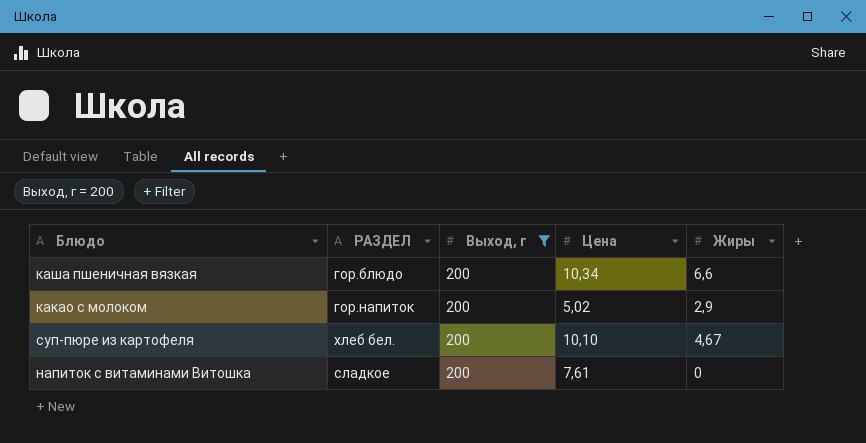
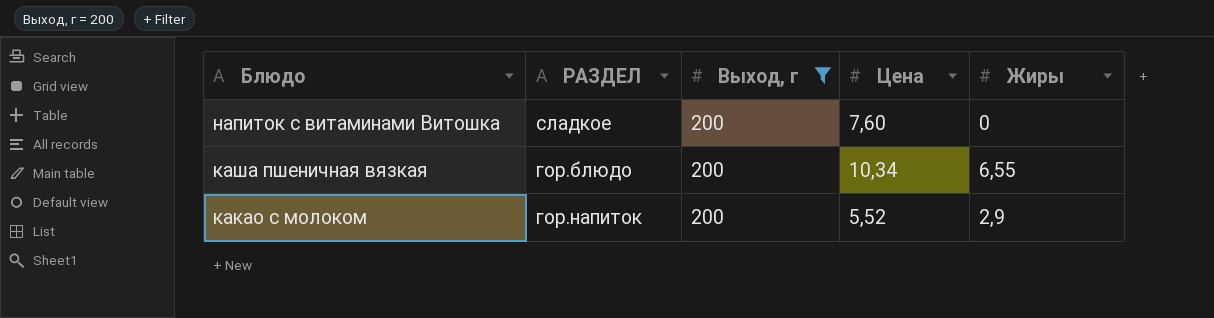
row order: none -> Блюдо descending
row суп-пюре из картофеля: хлеб бел. | 200 | 10,10 | 4,67 -> none
напиток с витаминами Витошка | Цена: 7,61 -> 7,60
каша пшеничная вязкая | Жиры: 6,6 -> 6,55
какао с молоком | Цена: 5,02 -> 5,52

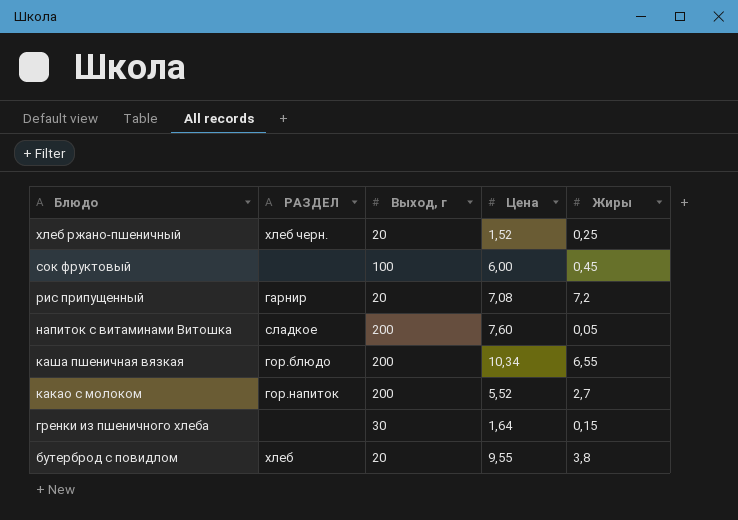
filter: Выход, г = 200 -> none
напиток с витаминами Витошка | Жиры: 0 -> 0,05
какао с молоком | Жиры: 2,9 -> 2,7

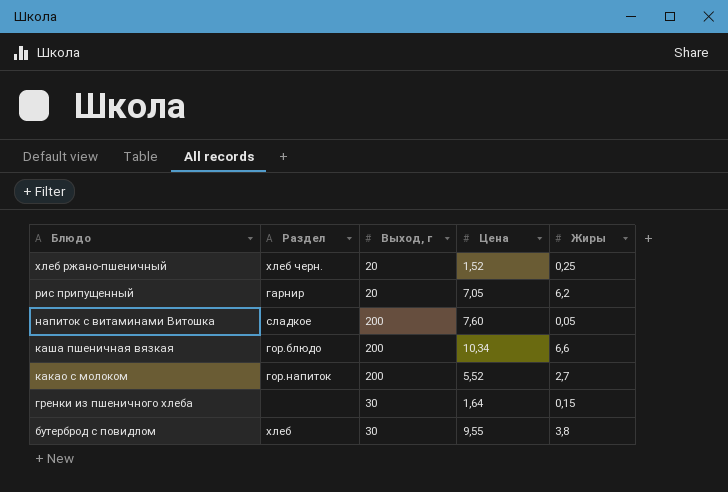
column name: РАЗДЕЛ -> Раздел
row сок фруктовый: none | 100 | 6,00 | 0,45 -> none
рис припущенный | Цена: 7,08 -> 7,05
рис припущенный | Жиры: 7,2 -> 6,2
каша пшеничная вязкая | Жиры: 6,55 -> 6,6
бутерброд с повидлом | Выход, г: 20 -> 30

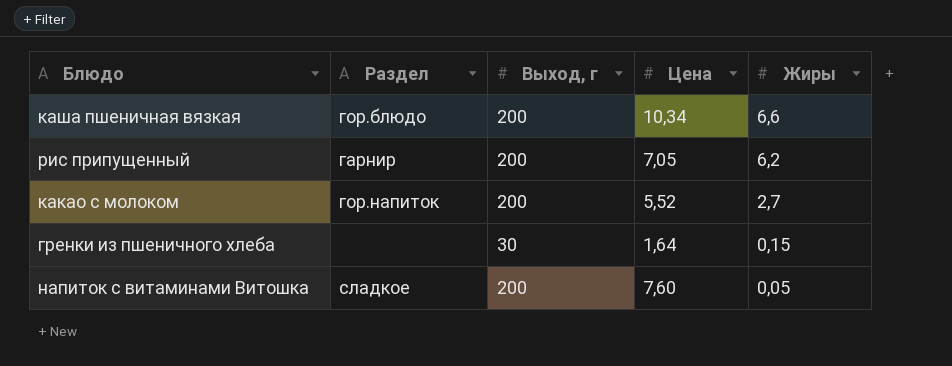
row order: Блюдо descending -> Жиры descending
row хлеб ржано-пшеничный: хлеб черн. | 20 | 1,52 | 0,25 -> none
row бутерброд с повидлом: хлеб | 30 | 9,55 | 3,8 -> none
рис припущенный | Выход, г: 20 -> 200

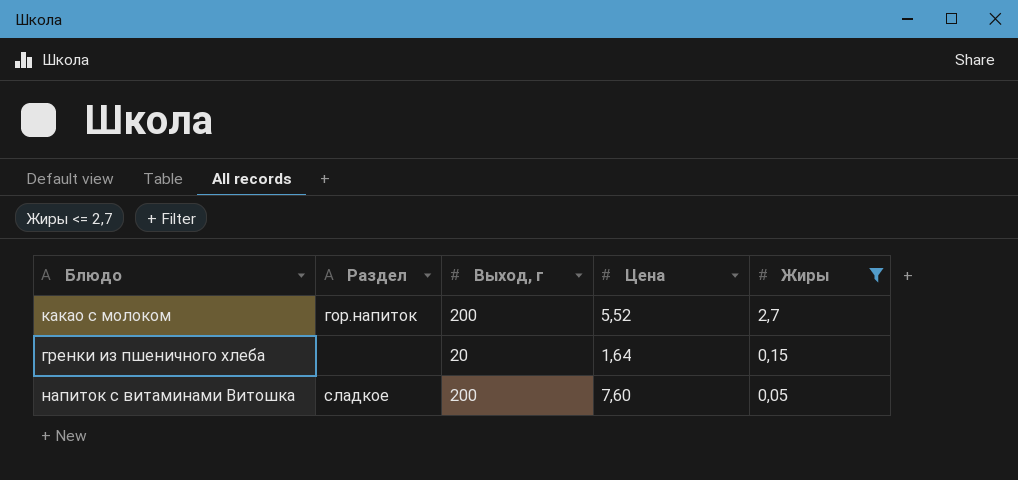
filter: none -> Жиры <= 2,7
гренки из пшеничного хлеба | Выход, г: 30 -> 20

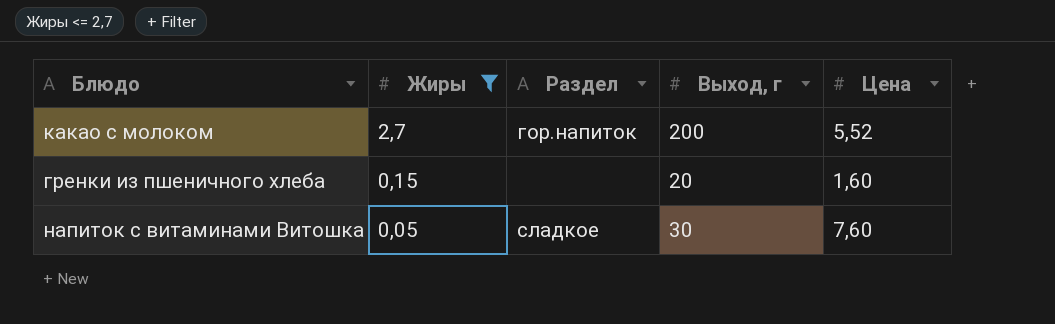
column Жиры | position: 5 -> 2
гренки из пшеничного хлеба | Цена: 1,64 -> 1,60
напиток с витаминами Витошка | Выход, г: 200 -> 30

